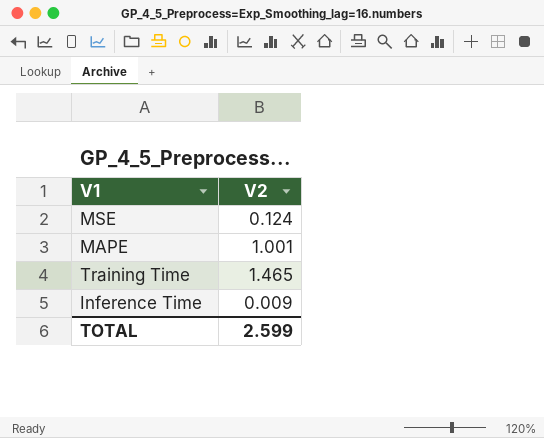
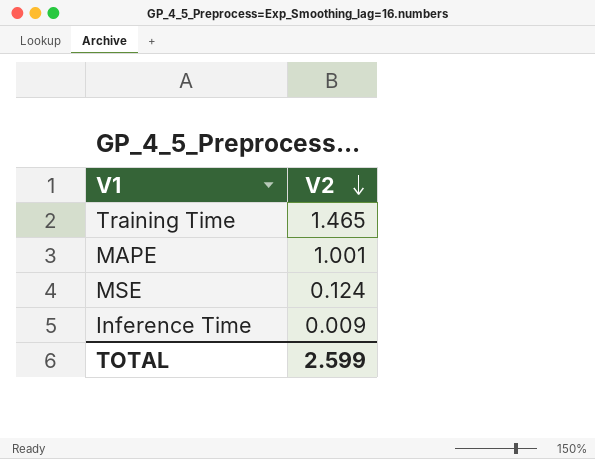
row order: none -> V2 descending

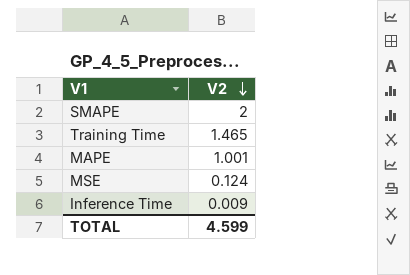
row SMAPE: none -> 2
TOTAL | V2: 2.599 -> 4.599

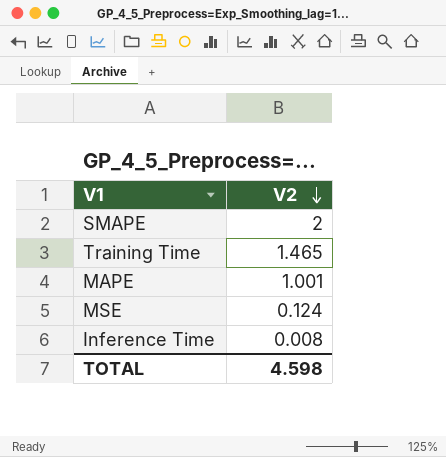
Inference Time | V2: 0.009 -> 0.008
TOTAL | V2: 4.599 -> 4.598

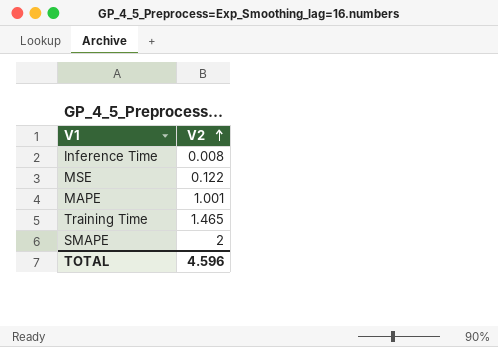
row order: V2 descending -> V2 ascending
MSE | V2: 0.124 -> 0.122
TOTAL | V2: 4.598 -> 4.596

